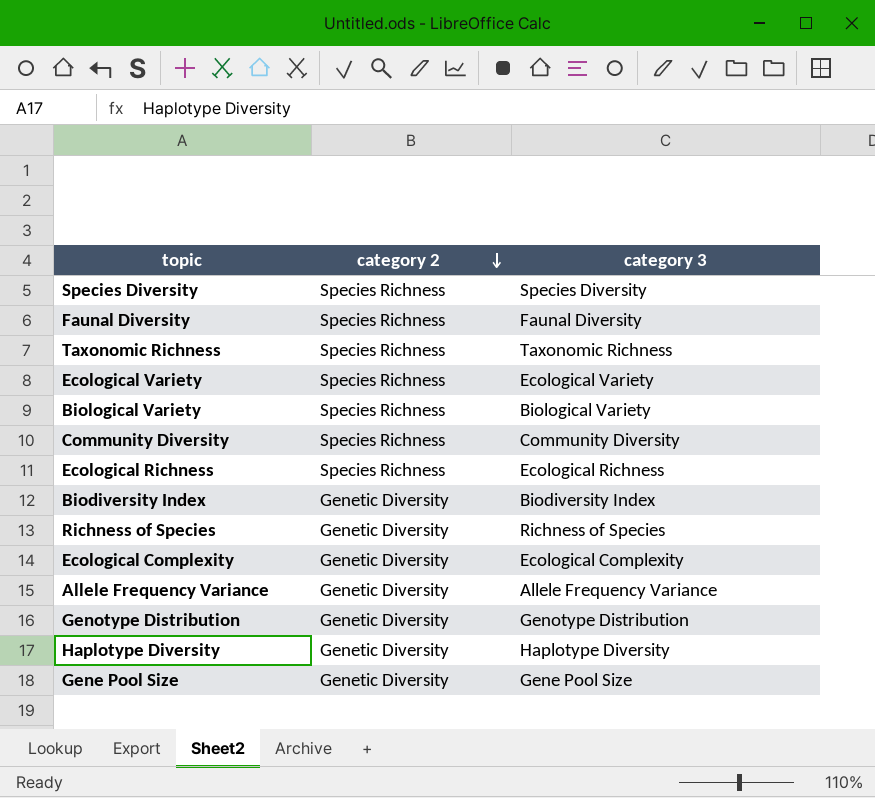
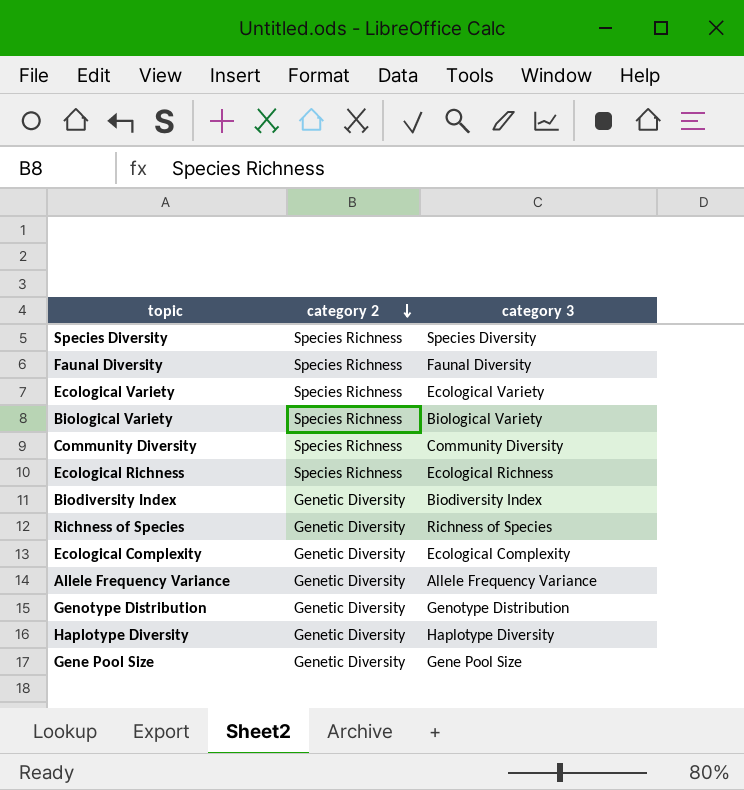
row Taxonomic Richness: Species Richness | Taxonomic Richness -> none

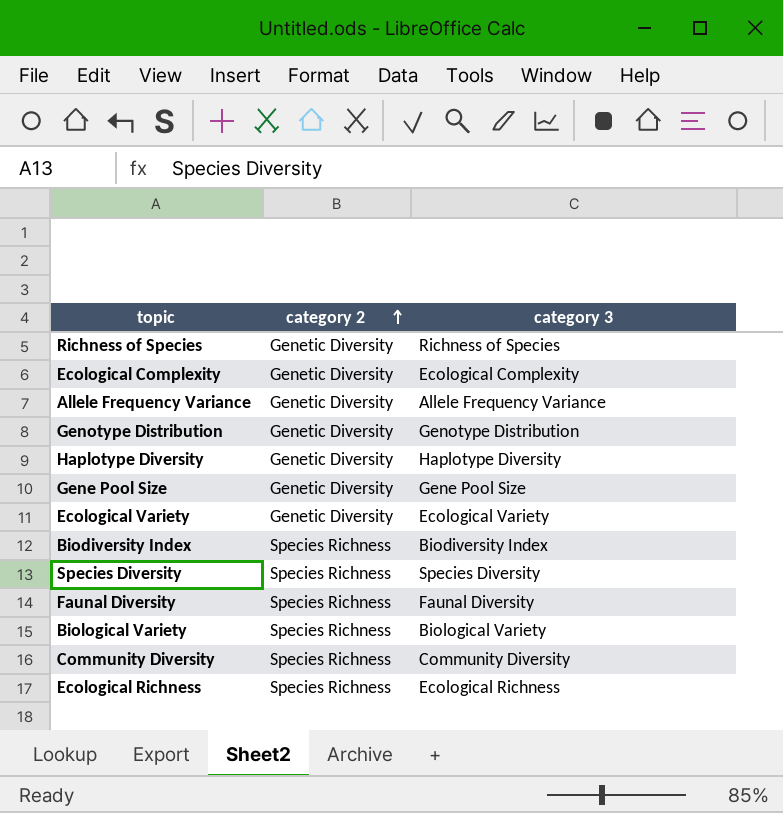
row order: category 2 descending -> category 2 ascending
Ecological Variety | category 2: Species Richness -> Genetic Diversity
Biodiversity Index | category 2: Genetic Diversity -> Species Richness

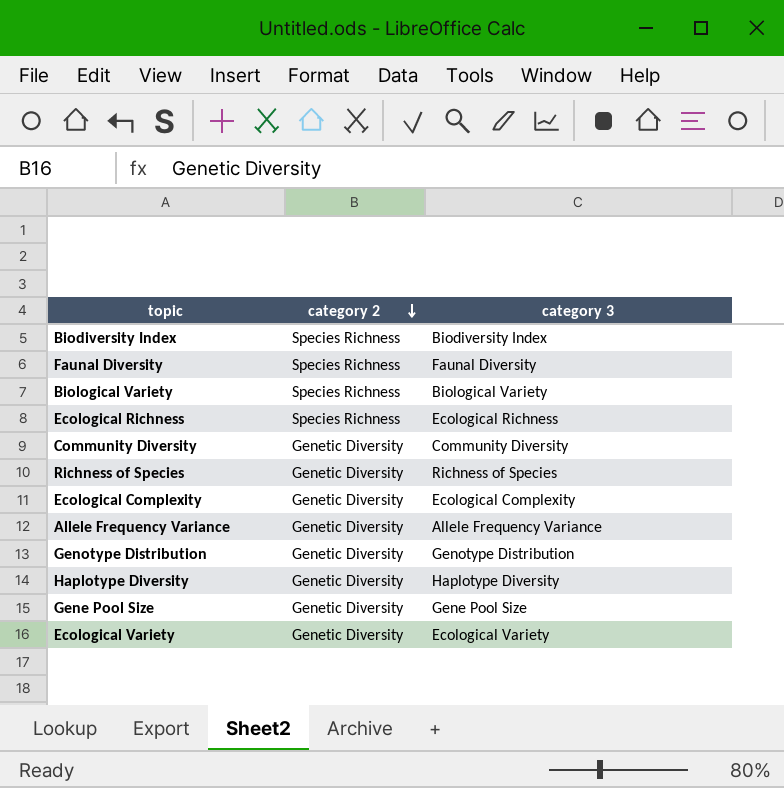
row order: category 2 ascending -> category 2 descending
row Species Diversity: Species Richness | Species Diversity -> none
Community Diversity | category 2: Species Richness -> Genetic Diversity

